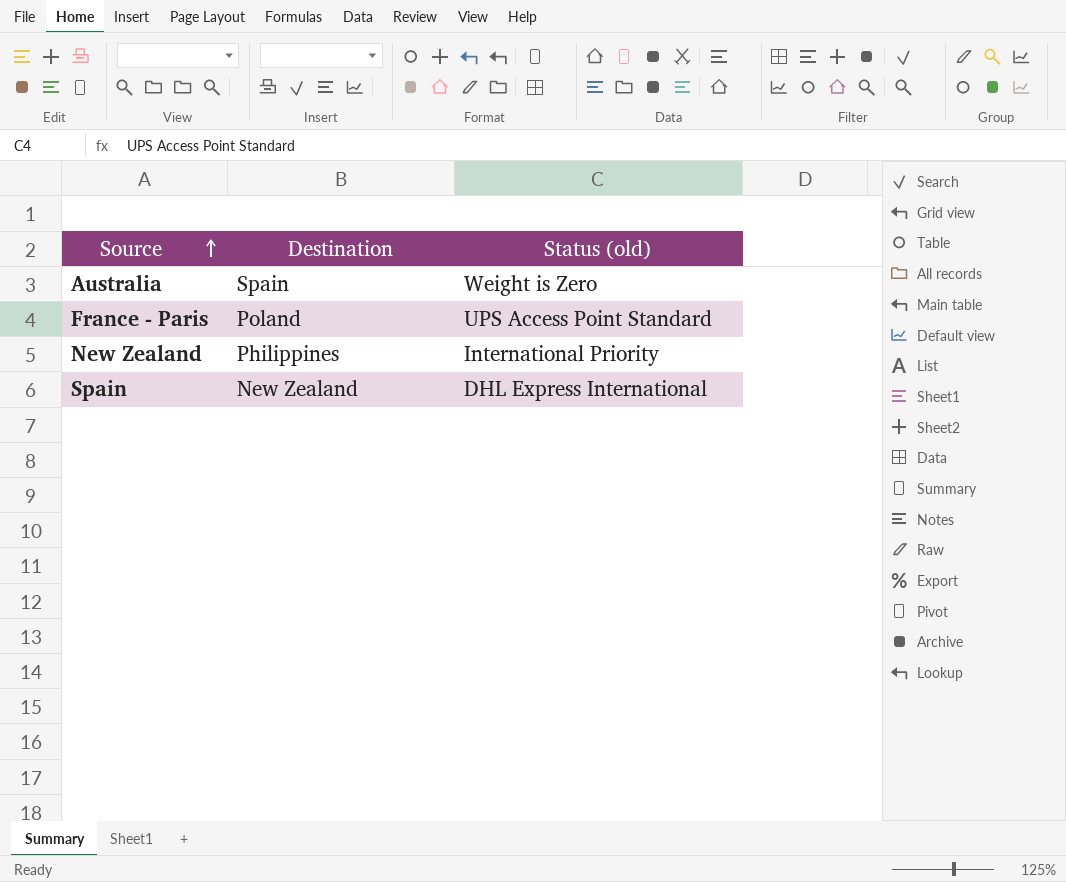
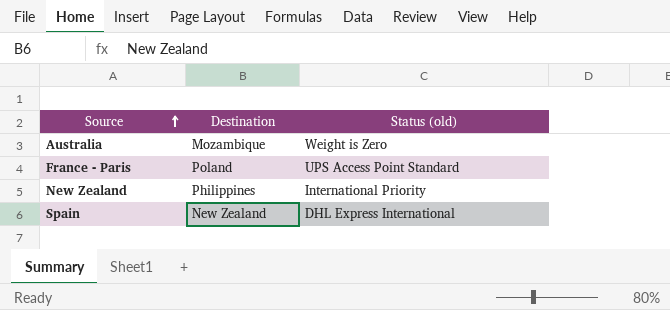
Australia | Destination: Spain -> Mozambique

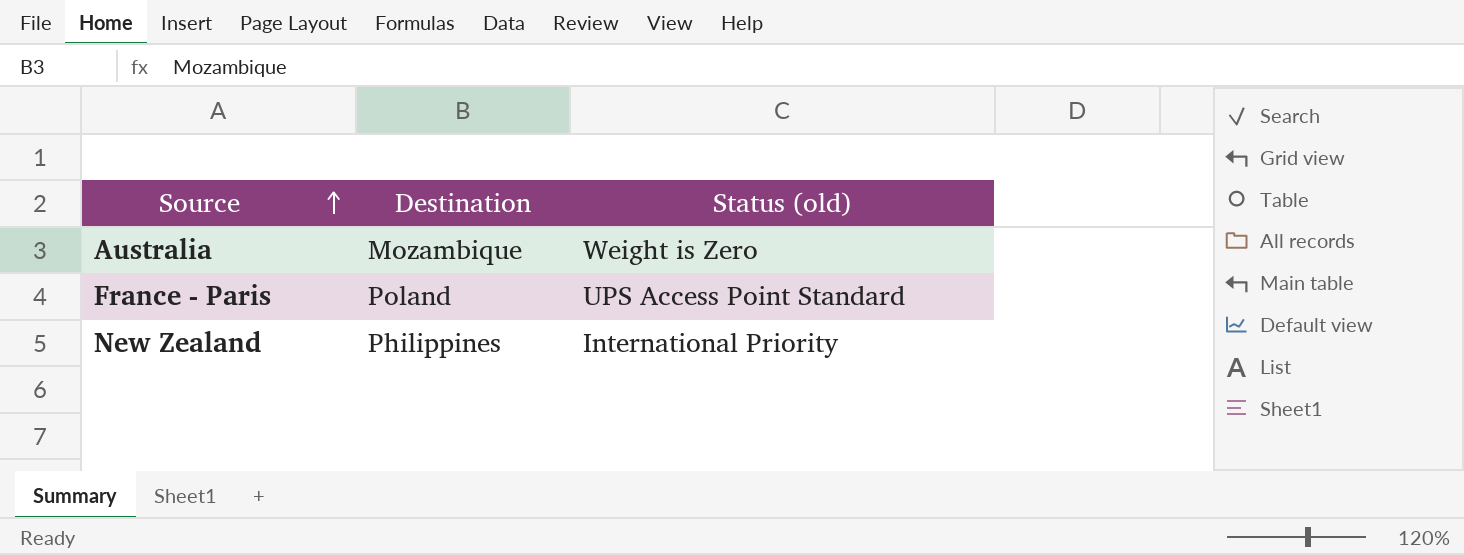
row Spain: New Zealand | DHL Express International -> none

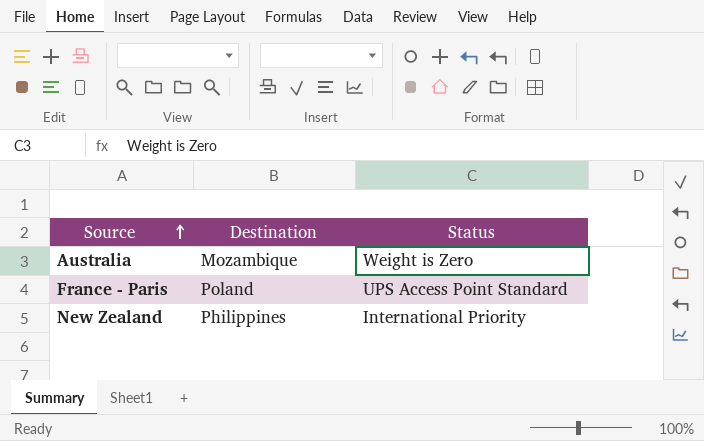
column name: Status (old) -> Status

